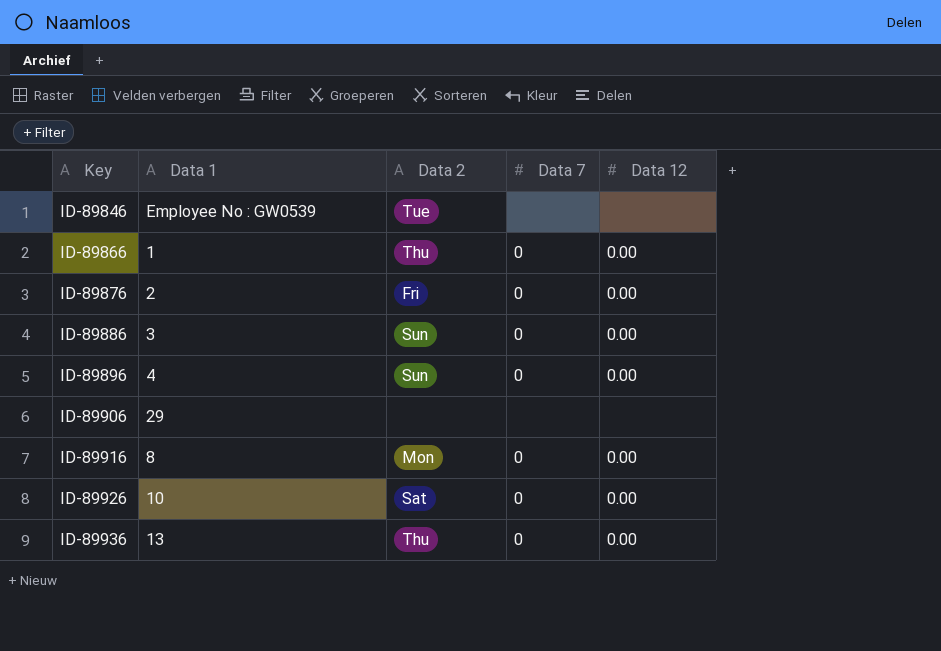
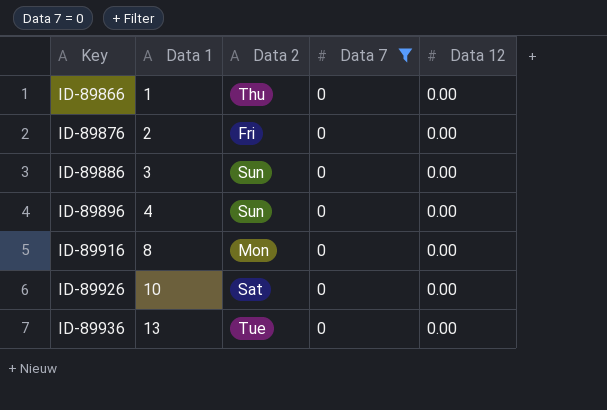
filter: none -> Data 7 = 0
ID-89936 | Data 2: Thu -> Tue

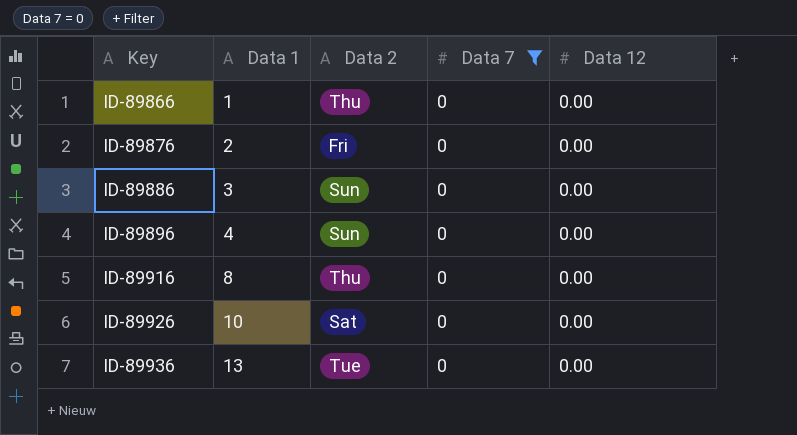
ID-89916 | Data 2: Mon -> Thu

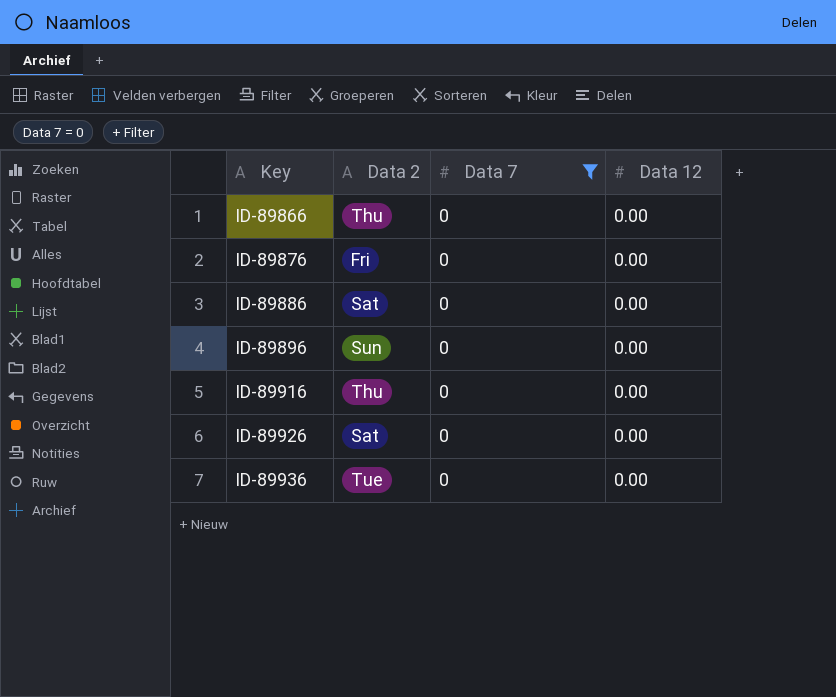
column Data 1 | position: 2 -> none
ID-89886 | Data 2: Sun -> Sat

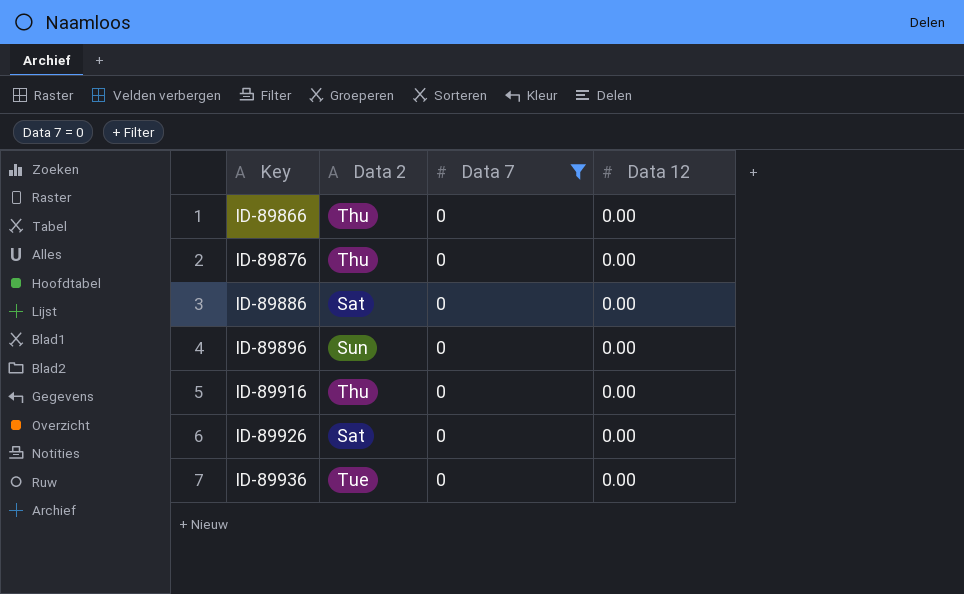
ID-89876 | Data 2: Fri -> Thu

